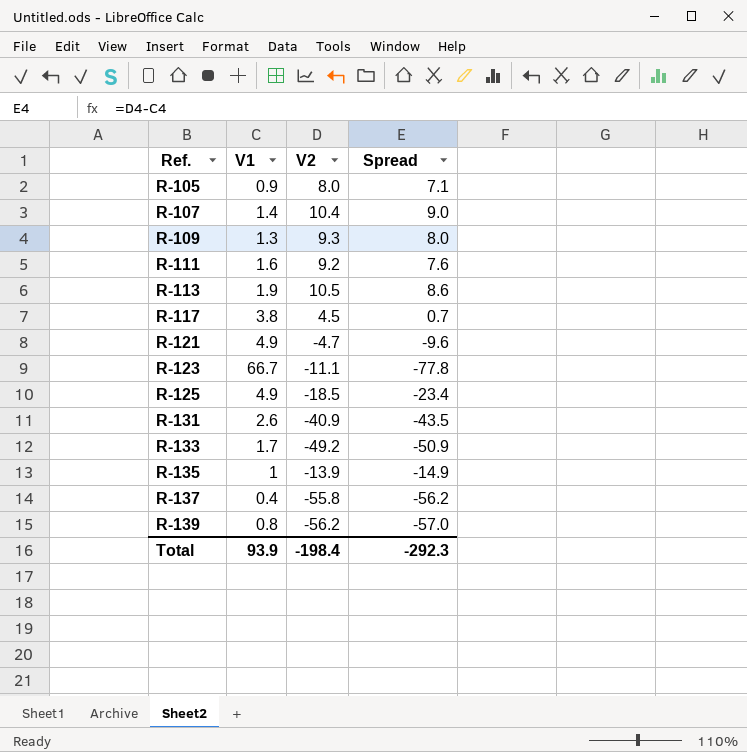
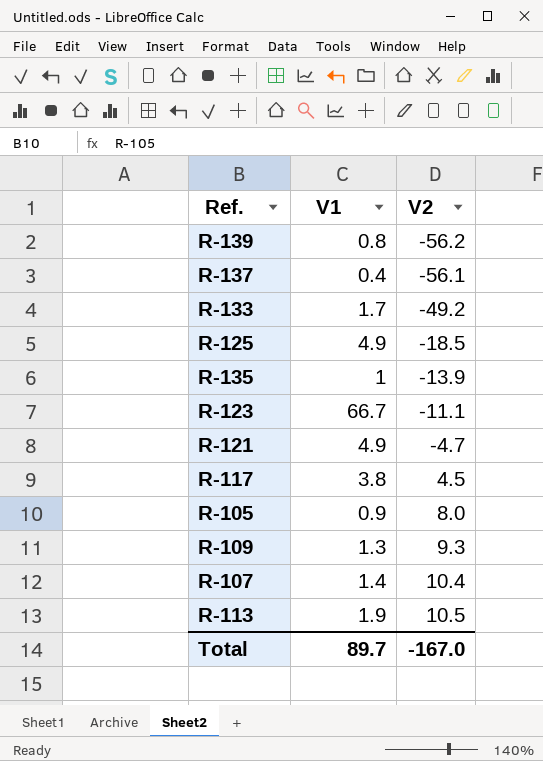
row order: Ref. ascending -> V2 ascending
column Spread | formula: [V2] - [V1] -> none
row R-111: 1.6 | 9.2 | 7.6 -> none
row R-131: 2.6 | -40.9 | -43.5 -> none
R-137 | V2: -55.8 -> -56.1
Total | V1: 93.9 -> 89.7
Total | V2: -198.4 -> -167.0

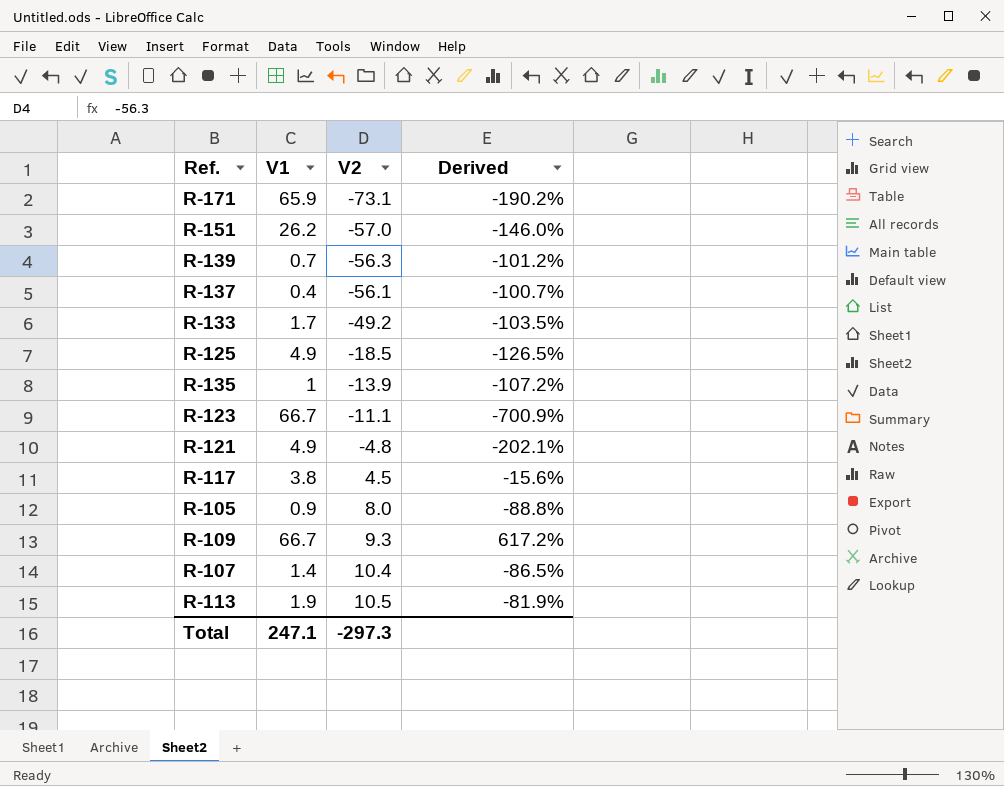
column Derived | formula: none -> ([V1] - [V2]) / [V2]
row R-171: none -> 65.9 | -73.1 | -190.2%
row R-151: none -> 26.2 | -57.0 | -146.0%
R-139 | V1: 0.8 -> 0.7
R-139 | V2: -56.2 -> -56.3
R-121 | V2: -4.7 -> -4.8
R-109 | V1: 1.3 -> 66.7
Total | V1: 89.7 -> 247.1
Total | V2: -167.0 -> -297.3

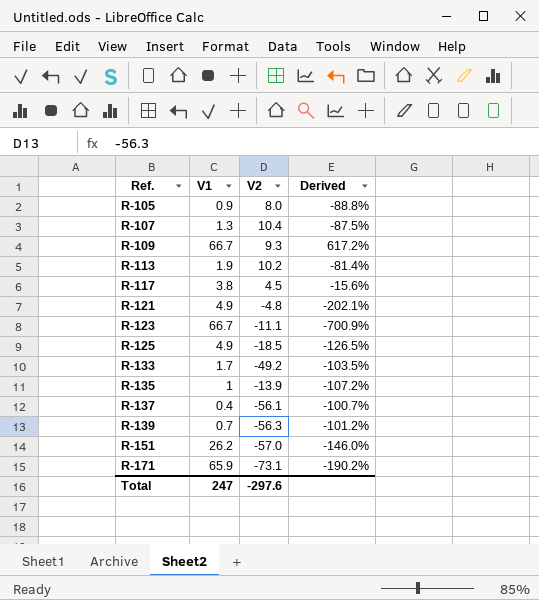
row order: V2 ascending -> Ref. ascending
R-107 | V1: 1.4 -> 1.3
R-107 | Derived: -86.5% -> -87.5%
R-113 | V2: 10.5 -> 10.2
R-113 | Derived: -81.9% -> -81.4%
Total | V1: 247.1 -> 247
Total | V2: -297.3 -> -297.6

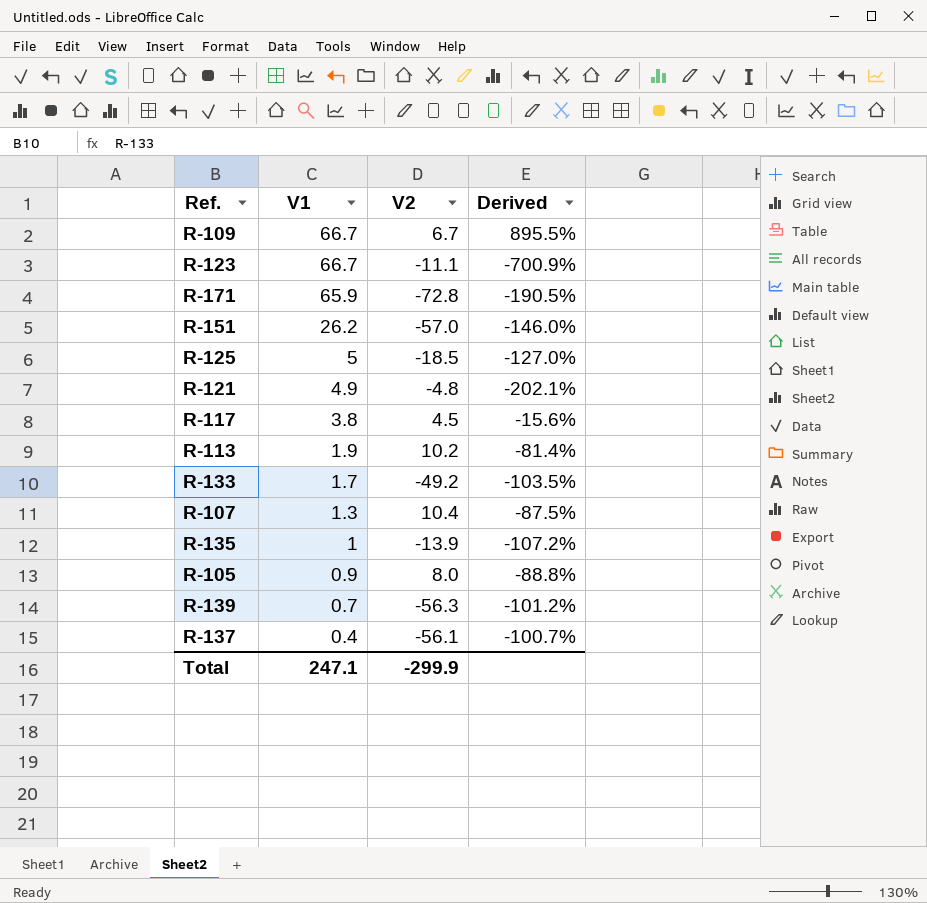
row order: Ref. ascending -> V1 descending
R-109 | V2: 9.3 -> 6.7
R-109 | Derived: 617.2% -> 895.5%
R-171 | V2: -73.1 -> -72.8
R-171 | Derived: -190.2% -> -190.5%
R-125 | V1: 4.9 -> 5
R-125 | Derived: -126.5% -> -127.0%
Total | V1: 247 -> 247.1
Total | V2: -297.6 -> -299.9

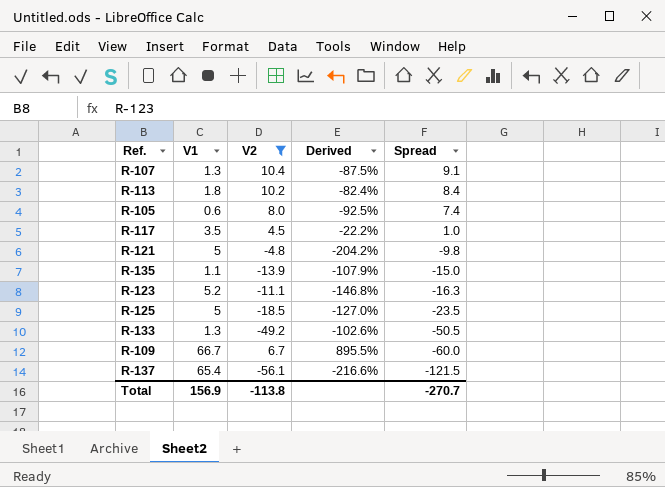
filter: none -> V2 >= -56.1
row order: V1 descending -> Spread descending
column Spread | formula: none -> [V2] - [V1]
R-113 | V1: 1.9 -> 1.8
R-113 | Derived: -81.4% -> -82.4%
R-105 | V1: 0.9 -> 0.6
R-105 | Derived: -88.8% -> -92.5%
R-117 | V1: 3.8 -> 3.5
R-117 | Derived: -15.6% -> -22.2%
R-121 | V1: 4.9 -> 5
R-121 | Derived: -202.1% -> -204.2%
R-135 | V1: 1 -> 1.1
R-135 | Derived: -107.2% -> -107.9%
R-123 | V1: 66.7 -> 5.2
R-123 | Derived: -700.9% -> -146.8%
R-133 | V1: 1.7 -> 1.3
R-133 | Derived: -103.5% -> -102.6%
R-137 | V1: 0.4 -> 65.4
R-137 | Derived: -100.7% -> -216.6%
Total | V1: 247.1 -> 156.9
Total | V2: -299.9 -> -113.8

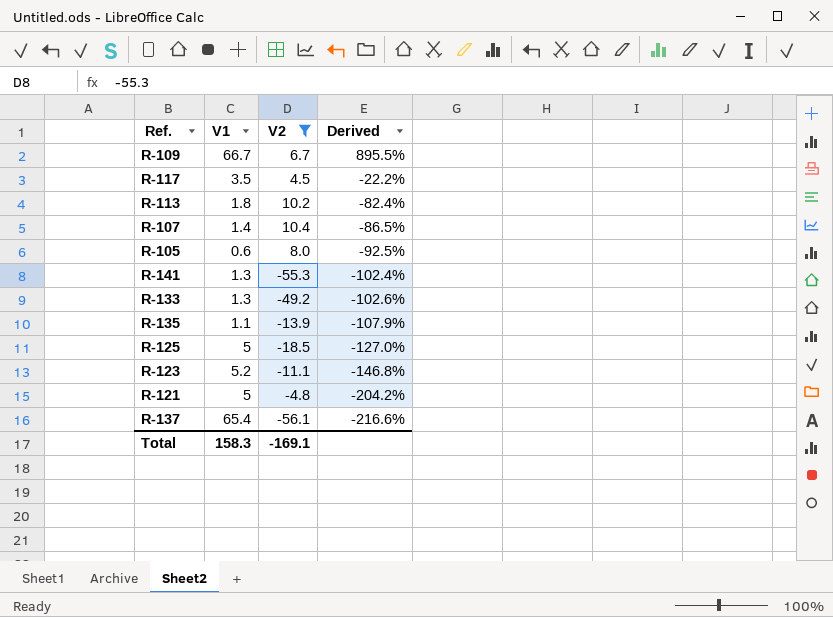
row order: Spread descending -> Derived descending
column Spread | formula: [V2] - [V1] -> none
R-107 | V1: 1.3 -> 1.4
R-107 | Derived: -87.5% -> -86.5%
row R-141: none -> 1.3 | -55.3 | -102.4%
Total | V1: 156.9 -> 158.3
Total | V2: -113.8 -> -169.1

